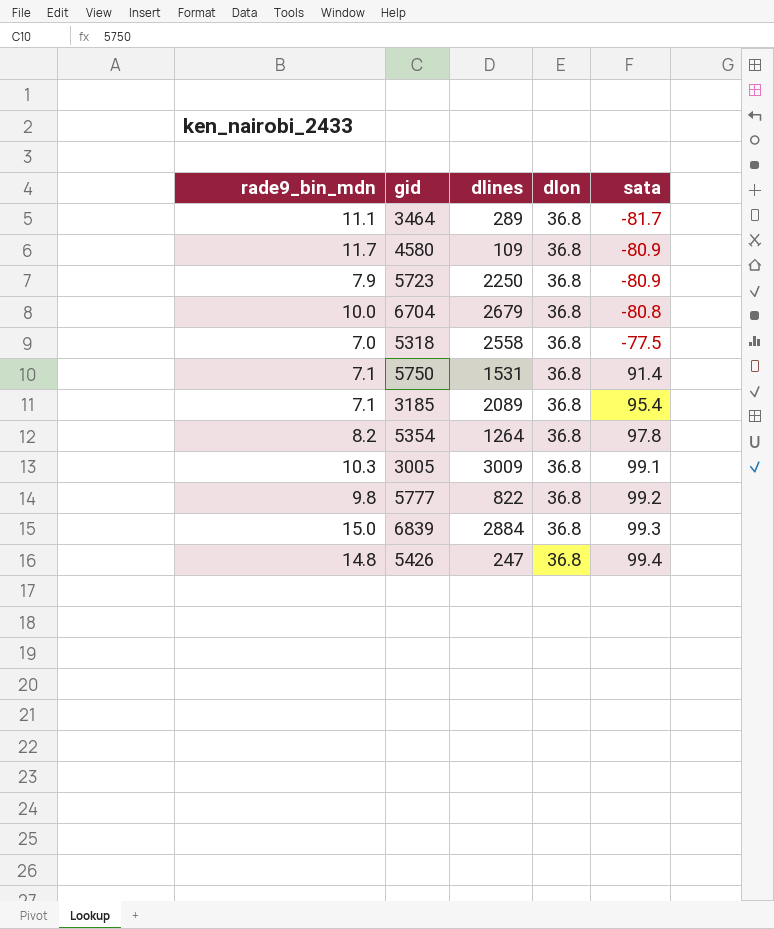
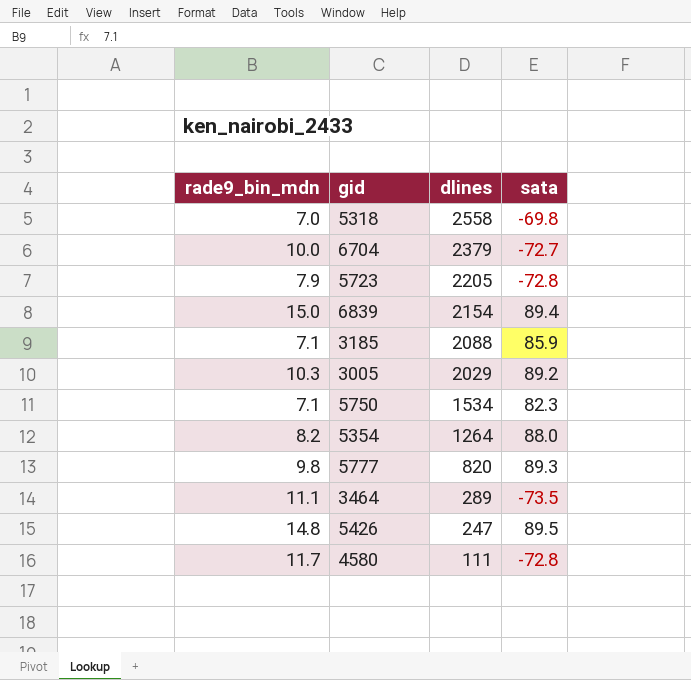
row order: sata ascending -> dlines descending
column dlon | position: 4 -> none
5318 | sata: -77.5 -> -69.8
6704 | dlines: 2679 -> 2379
6704 | sata: -80.8 -> -72.7
5723 | dlines: 2250 -> 2205
5723 | sata: -80.9 -> -72.8
6839 | dlines: 2884 -> 2154
6839 | sata: 99.3 -> 89.4
3185 | dlines: 2089 -> 2088
3185 | sata: 95.4 -> 85.9
3005 | dlines: 3009 -> 2029
3005 | sata: 99.1 -> 89.2
5750 | dlines: 1531 -> 1534
5750 | sata: 91.4 -> 82.3
5354 | sata: 97.8 -> 88.0
5777 | dlines: 822 -> 820
5777 | sata: 99.2 -> 89.3
3464 | sata: -81.7 -> -73.5
5426 | sata: 99.4 -> 89.5
4580 | dlines: 109 -> 111
4580 | sata: -80.9 -> -72.8

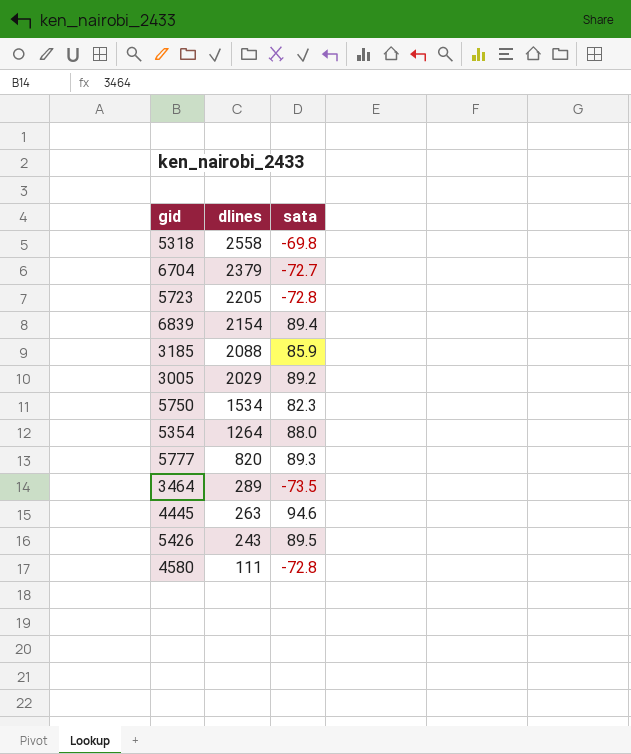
column rade9_bin_mdn | position: 1 -> none
row 4445: none -> 263 | 94.6
5426 | dlines: 247 -> 243

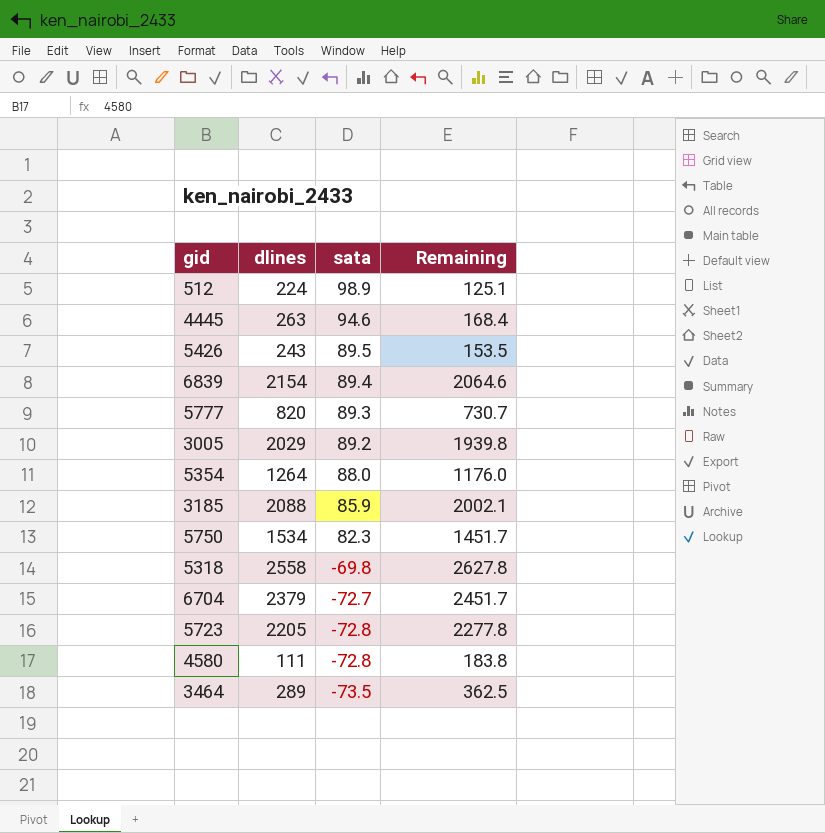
row order: dlines descending -> sata descending
column Remaining | formula: none -> [dlines] - [sata]
row 512: none -> 224 | 98.9 | 125.1

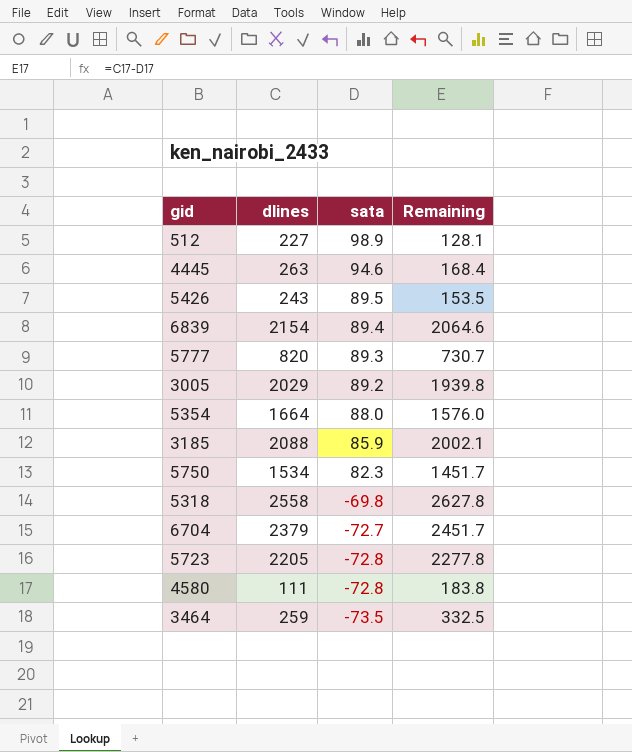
512 | dlines: 224 -> 227
512 | Remaining: 125.1 -> 128.1
5354 | dlines: 1264 -> 1664
5354 | Remaining: 1176.0 -> 1576.0
3464 | dlines: 289 -> 259
3464 | Remaining: 362.5 -> 332.5

